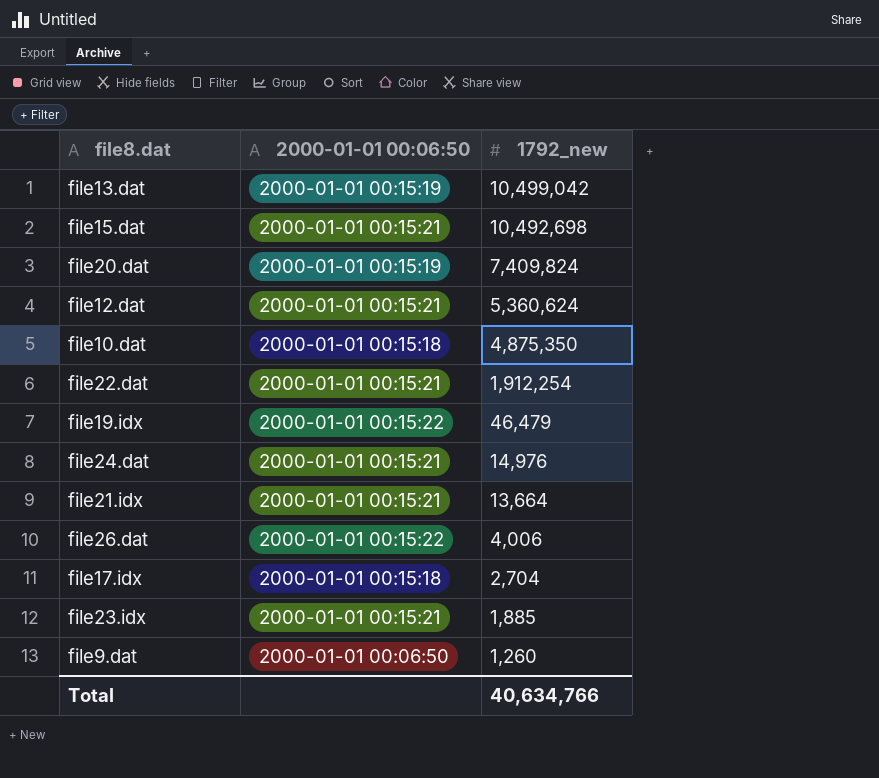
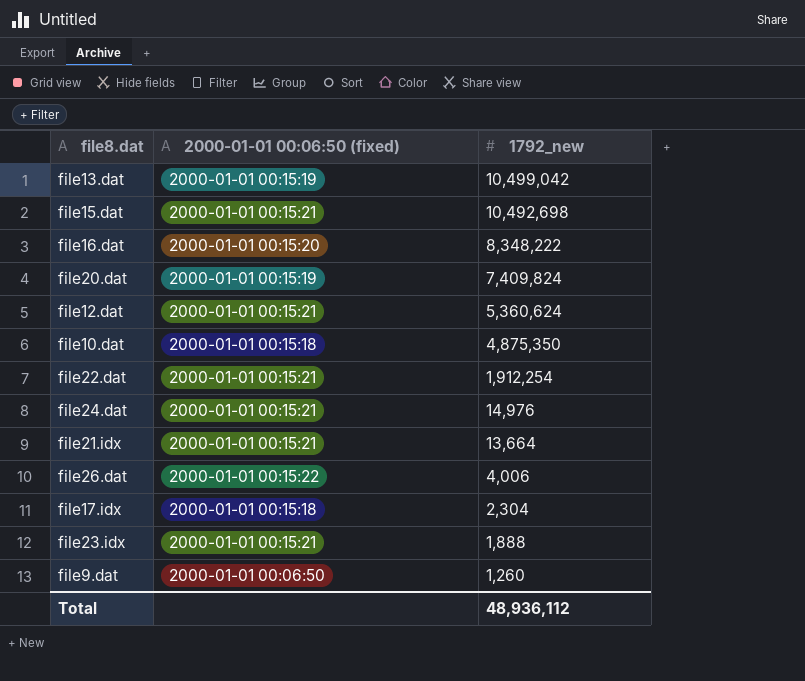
column name: 2000-01-01 00:06:50 -> 2000-01-01 00:06:50 (fixed)
row file19.idx: 2000-01-01 00:15:22 | 46,479 -> none
row file16.dat: none -> 2000-01-01 00:15:20 | 8,348,222
file17.idx | 1792_new: 2,704 -> 2,304
file23.idx | 1792_new: 1,885 -> 1,888
Total | 1792_new: 40,634,766 -> 48,936,112

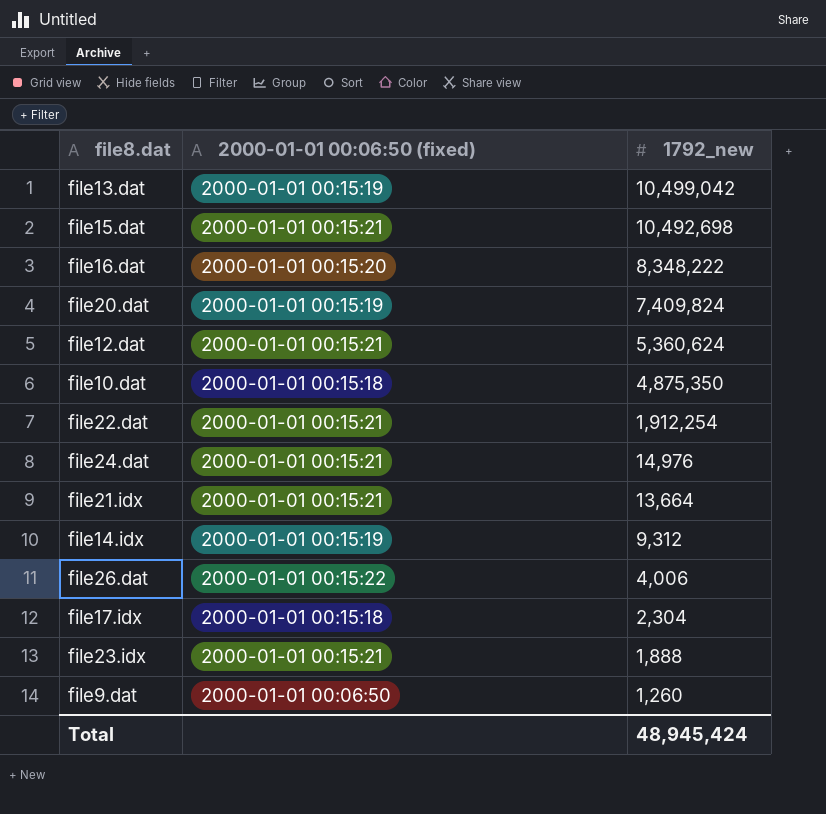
row file14.idx: none -> 2000-01-01 00:15:19 | 9,312
Total | 1792_new: 48,936,112 -> 48,945,424

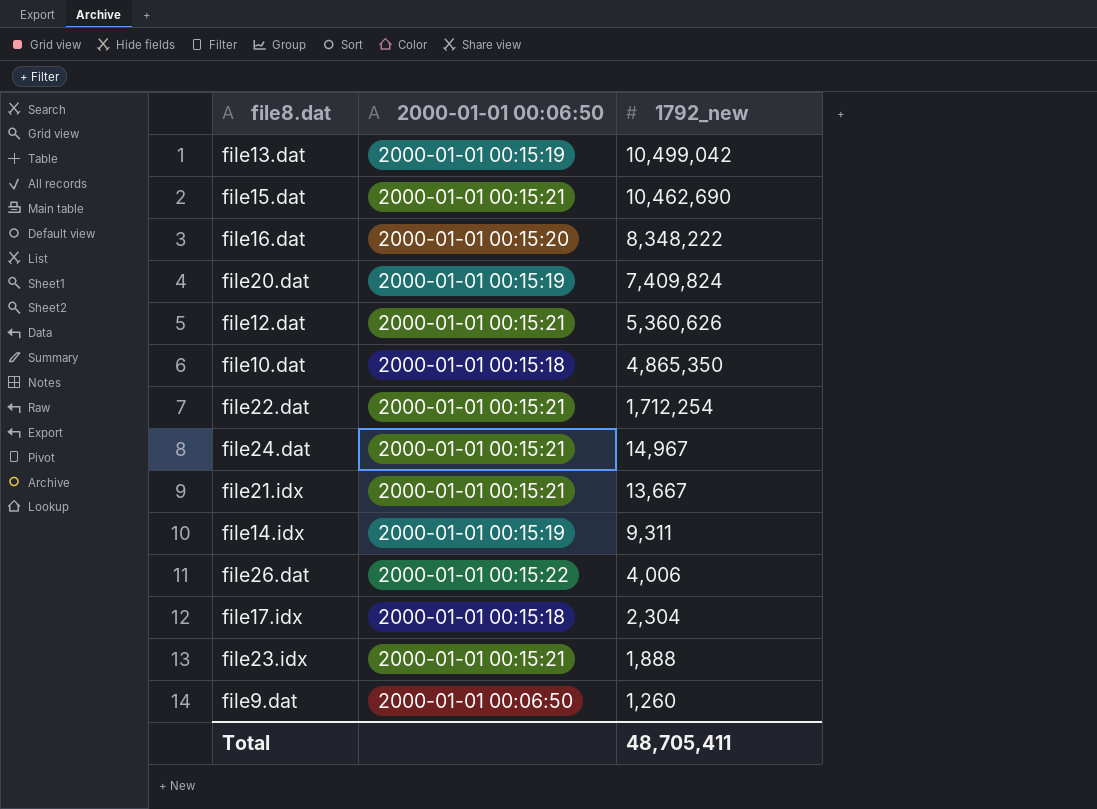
column name: 2000-01-01 00:06:50 (fixed) -> 2000-01-01 00:06:50
file15.dat | 1792_new: 10,492,698 -> 10,462,690
file12.dat | 1792_new: 5,360,624 -> 5,360,626
file10.dat | 1792_new: 4,875,350 -> 4,865,350
file22.dat | 1792_new: 1,912,254 -> 1,712,254
file24.dat | 1792_new: 14,976 -> 14,967
file21.idx | 1792_new: 13,664 -> 13,667
file14.idx | 1792_new: 9,312 -> 9,311
Total | 1792_new: 48,945,424 -> 48,705,411

